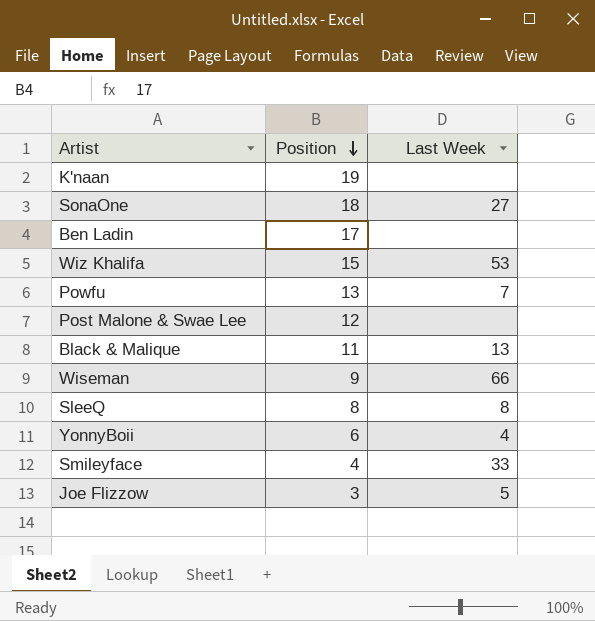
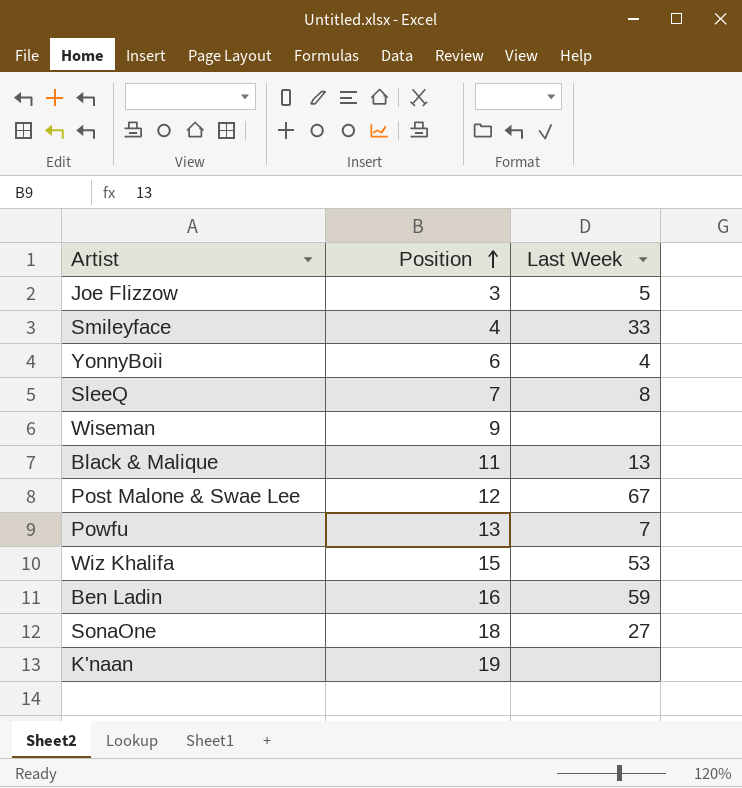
row order: Position descending -> Position ascending
SleeQ | Position: 8 -> 7
Wiseman | Last Week: 66 -> none
Post Malone & Swae Lee | Last Week: none -> 67
Ben Ladin | Position: 17 -> 16
Ben Ladin | Last Week: none -> 59

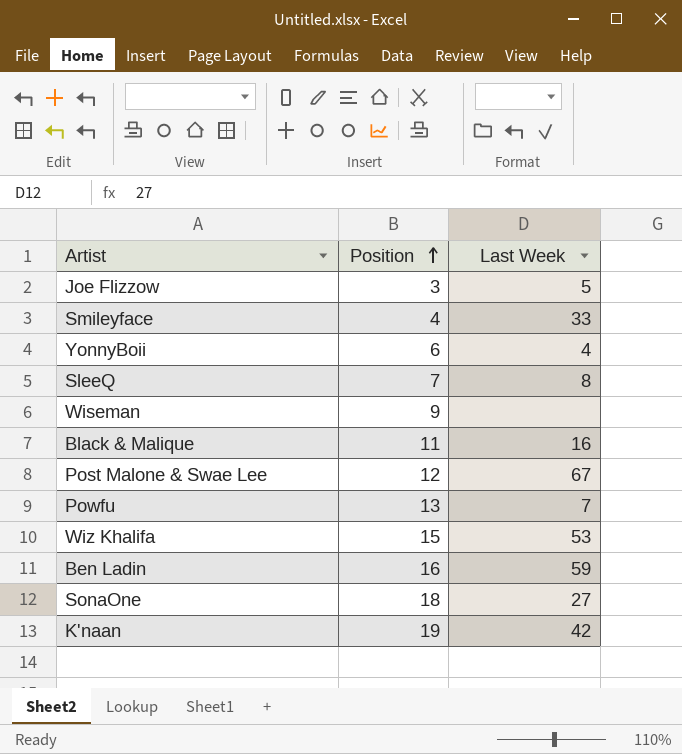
Black & Malique | Last Week: 13 -> 16
K'naan | Last Week: none -> 42

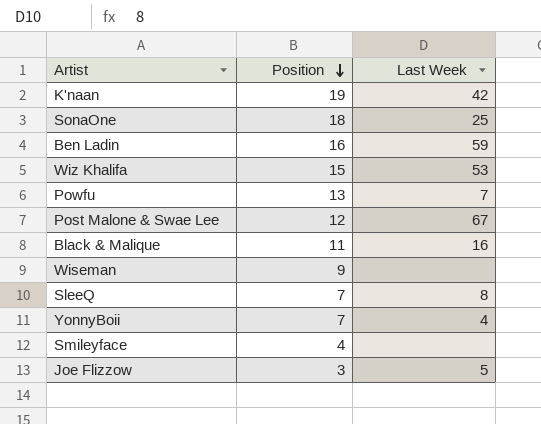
row order: Position ascending -> Position descending
SonaOne | Last Week: 27 -> 25
YonnyBoii | Position: 6 -> 7
Smileyface | Last Week: 33 -> none

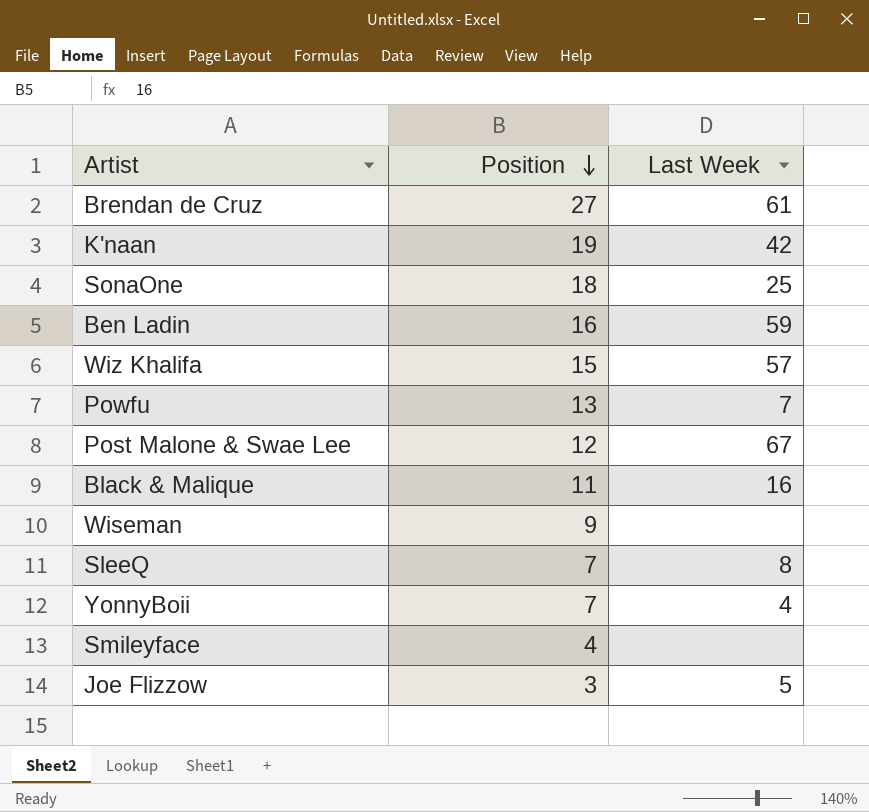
row Brendan de Cruz: none -> 27 | 61
Wiz Khalifa | Last Week: 53 -> 57

